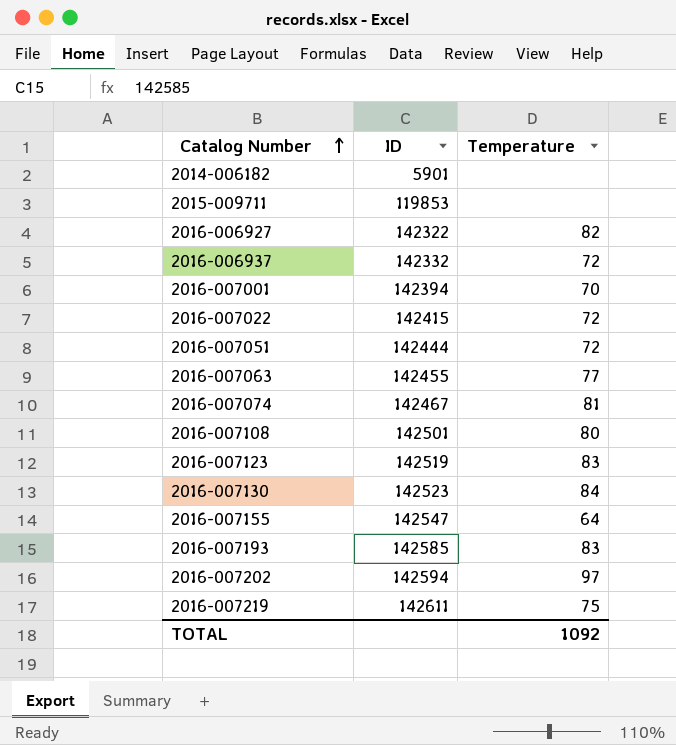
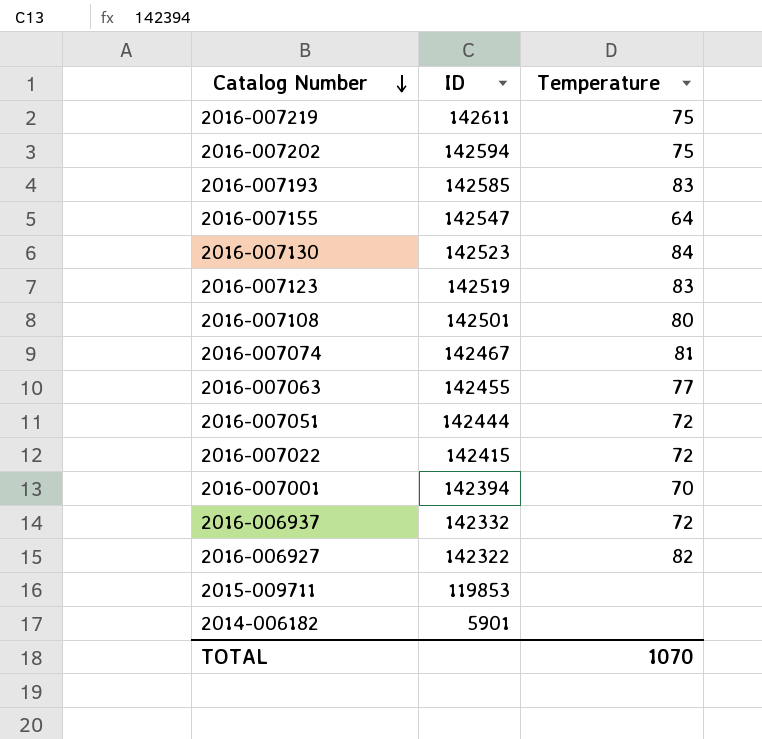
row order: Catalog Number ascending -> Catalog Number descending
2016-007202 | Temperature: 97 -> 75
TOTAL | Temperature: 1092 -> 1070

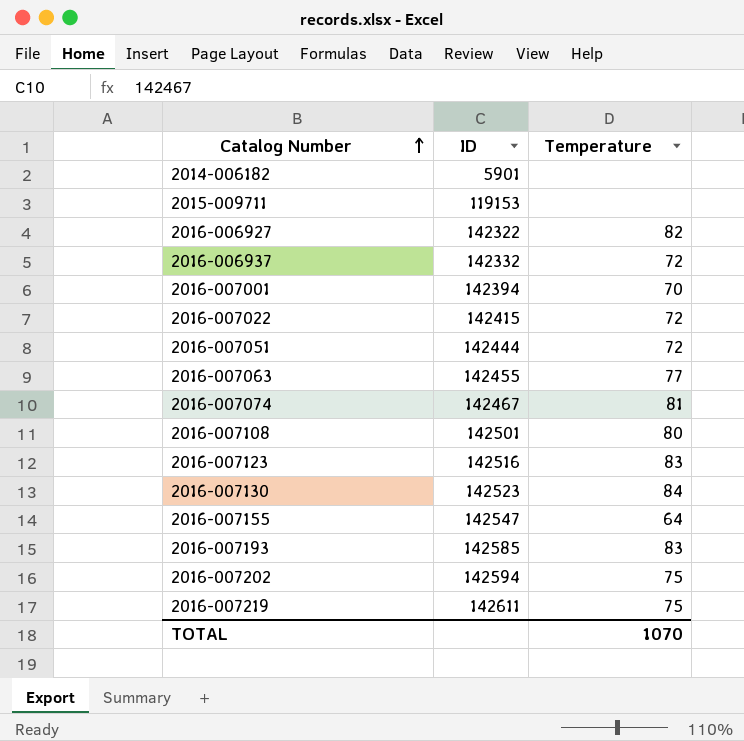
row order: Catalog Number descending -> Catalog Number ascending
2015-009711 | ID: 119853 -> 119153
2016-007123 | ID: 142519 -> 142516

